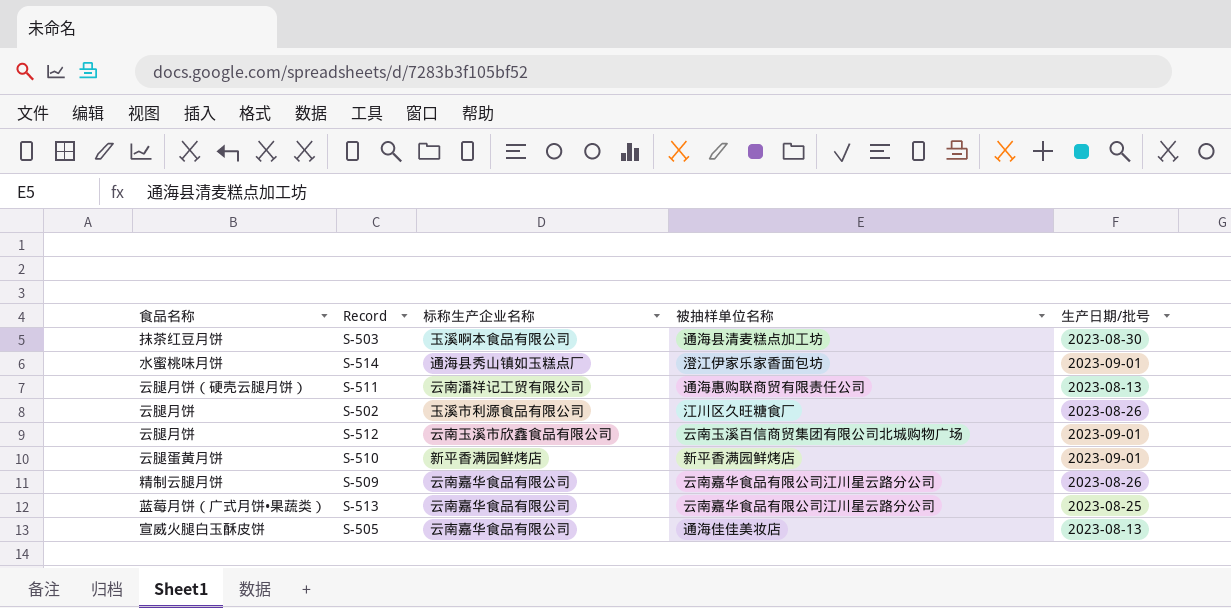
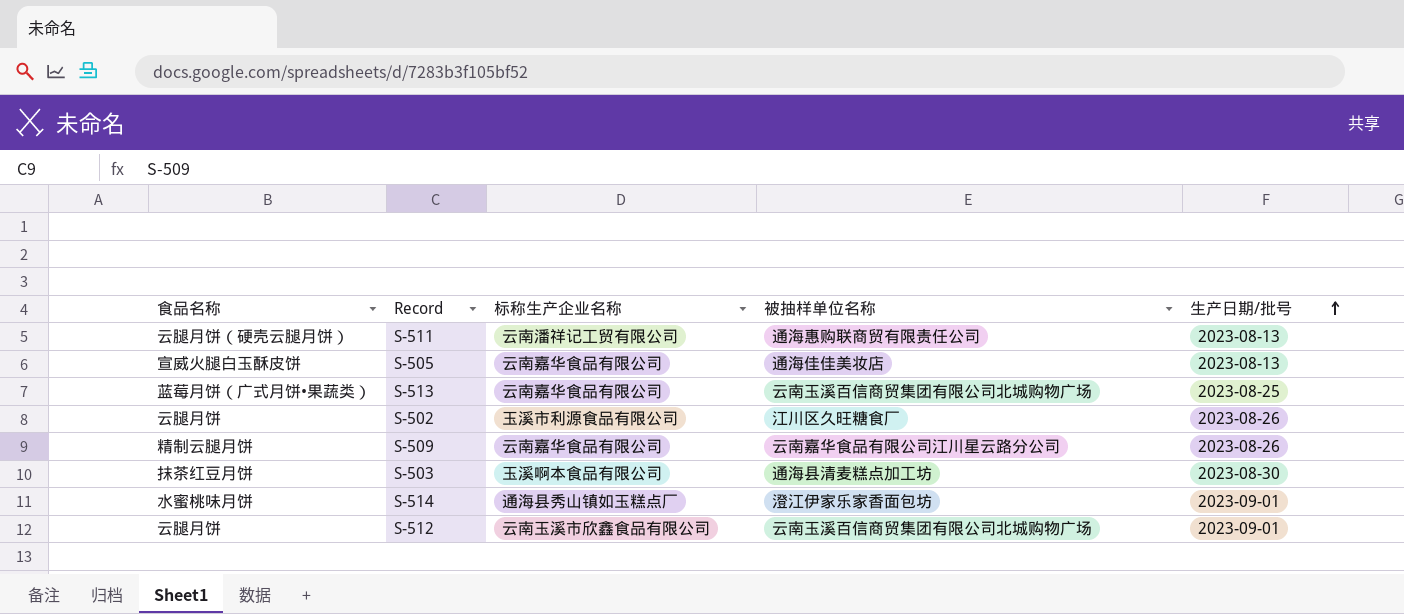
row order: none -> 生产日期/批号 ascending
row S-510: 云腿蛋黄月饼 | 新平香满园鲜烤店 | 新平香满园鲜烤店 | 2023-09-01 -> none
S-513 | 被抽样单位名称: 云南嘉华食品有限公司江川星云路分公司 -> 云南玉溪百信商贸集团有限公司北城购物广场

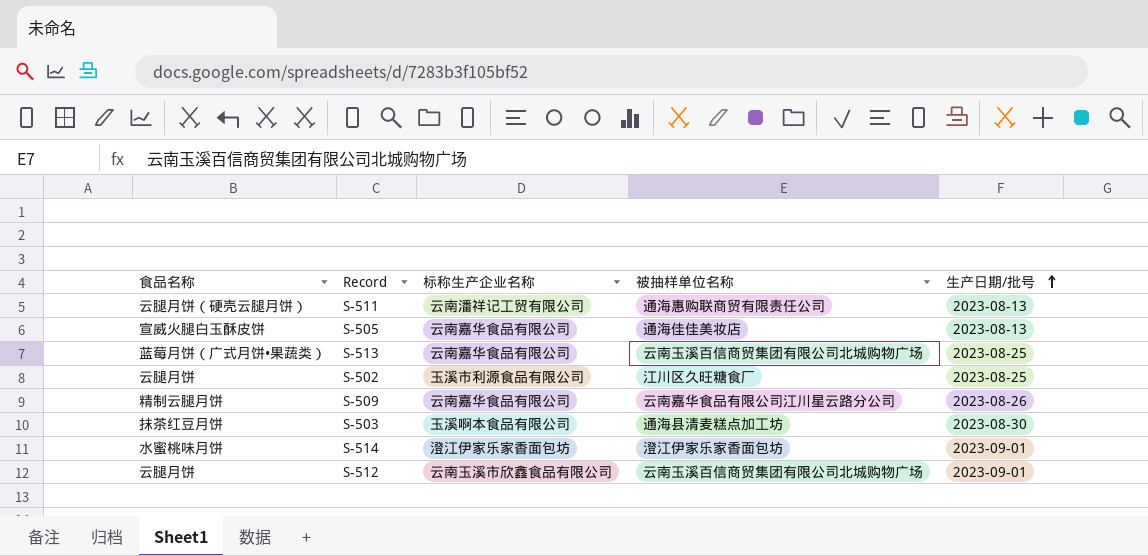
S-502 | 生产日期/批号: 2023-08-26 -> 2023-08-25
S-514 | 标称生产企业名称: 通海县秀山镇如玉糕点厂 -> 澄江伊家乐家香面包坊

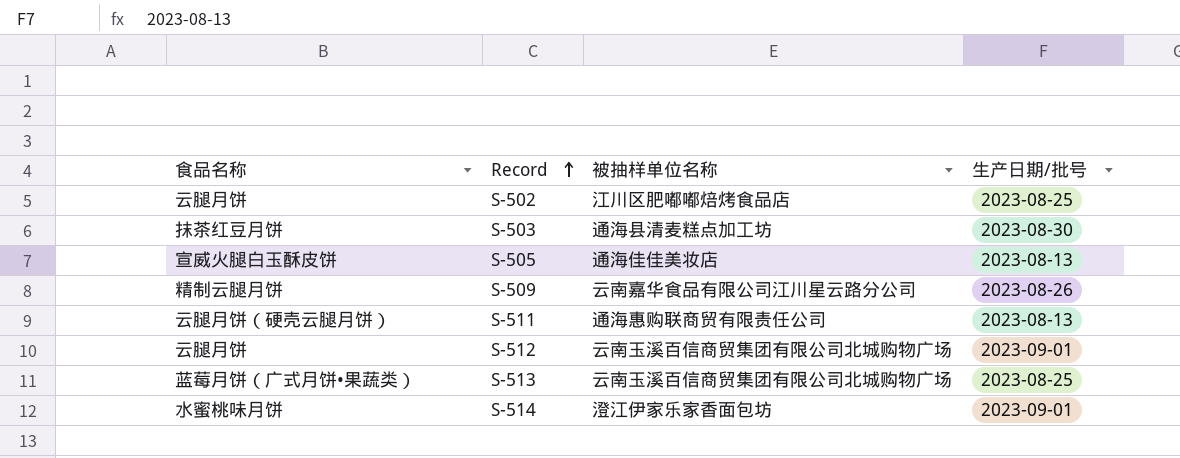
row order: 生产日期/批号 ascending -> Record ascending
column 标称生产企业名称 | position: 3 -> none
S-502 | 被抽样单位名称: 江川区久旺糖食厂 -> 江川区肥嘟嘟焙烤食品店

